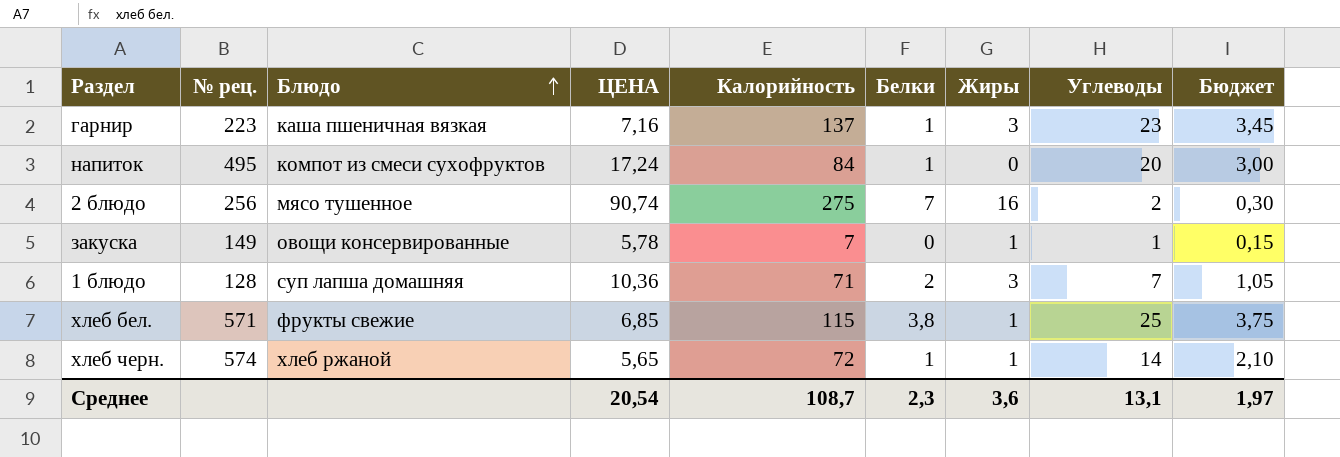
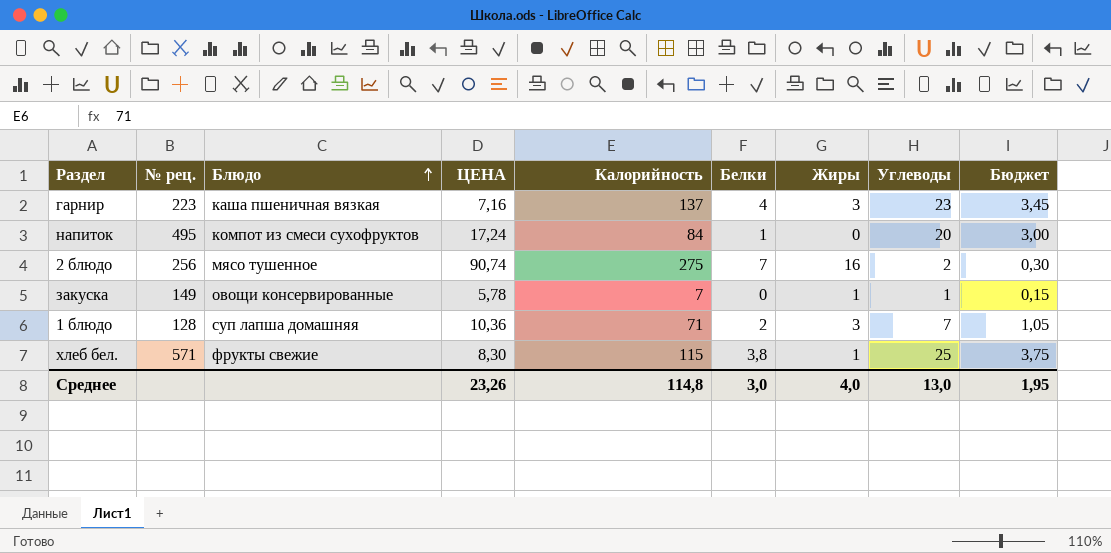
row хлеб черн.: 574 | хлеб ржаной | 5,65 | 72 | 1 | 1 | 14 | 2,10 -> none
гарнир | Белки: 1 -> 4
хлеб бел. | ЦЕНА: 6,85 -> 8,30
Среднее | ЦЕНА: 20,54 -> 23,26
Среднее | Калорийность: 108,7 -> 114,8
Среднее | Белки: 2,3 -> 3,0
Среднее | Жиры: 3,6 -> 4,0
Среднее | Углеводы: 13,1 -> 13,0
Среднее | Бюджет: 1,97 -> 1,95

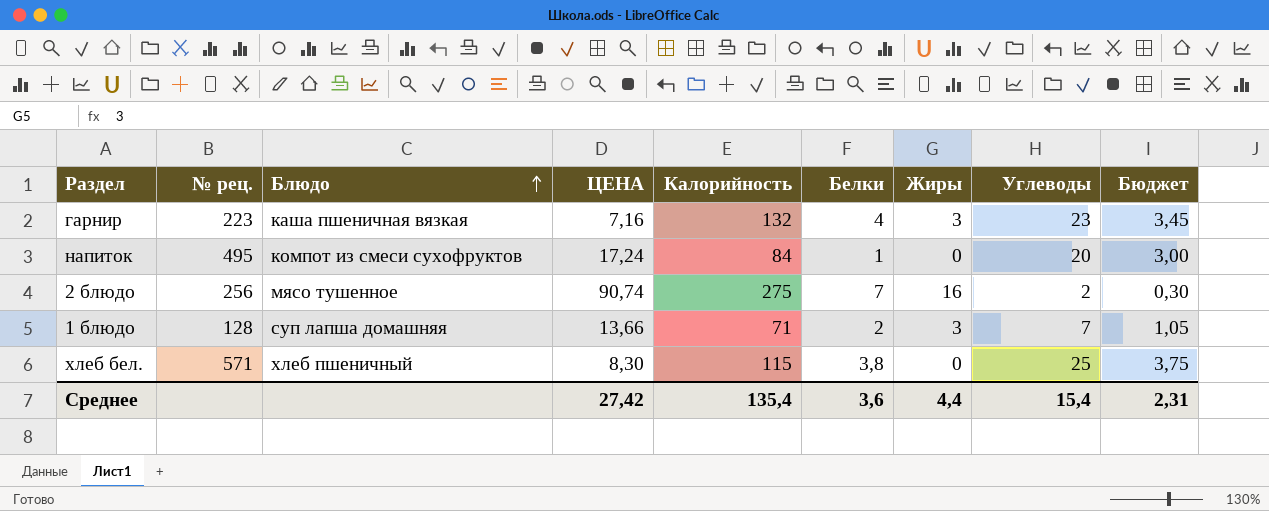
row закуска: 149 | овощи консервированные | 5,78 | 7 | 0 | 1 | 1 | 0,15 -> none
гарнир | Калорийность: 137 -> 132
1 блюдо | ЦЕНА: 10,36 -> 13,66
хлеб бел. | Блюдо: фрукты свежие -> хлеб пшеничный
хлеб бел. | Жиры: 1 -> 0
Среднее | ЦЕНА: 23,26 -> 27,42
Среднее | Калорийность: 114,8 -> 135,4
Среднее | Белки: 3,0 -> 3,6
Среднее | Жиры: 4,0 -> 4,4
Среднее | Углеводы: 13,0 -> 15,4
Среднее | Бюджет: 1,95 -> 2,31

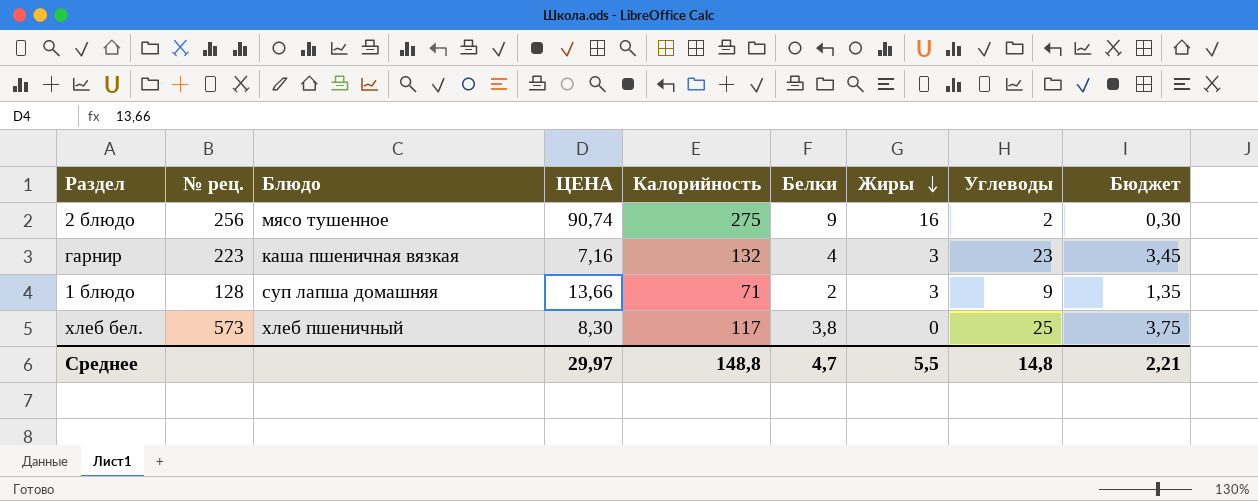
row order: Блюдо ascending -> Жиры descending
row напиток: 495 | компот из смеси сухофруктов | 17,24 | 84 | 1 | 0 | 20 | 3,00 -> none
2 блюдо | Белки: 7 -> 9
1 блюдо | Углеводы: 7 -> 9
1 блюдо | Бюджет: 1,05 -> 1,35
хлеб бел. | № рец.: 571 -> 573
хлеб бел. | Калорийность: 115 -> 117
Среднее | ЦЕНА: 27,42 -> 29,97
Среднее | Калорийность: 135,4 -> 148,8
Среднее | Белки: 3,6 -> 4,7
Среднее | Жиры: 4,4 -> 5,5
Среднее | Углеводы: 15,4 -> 14,8
Среднее | Бюджет: 2,31 -> 2,21

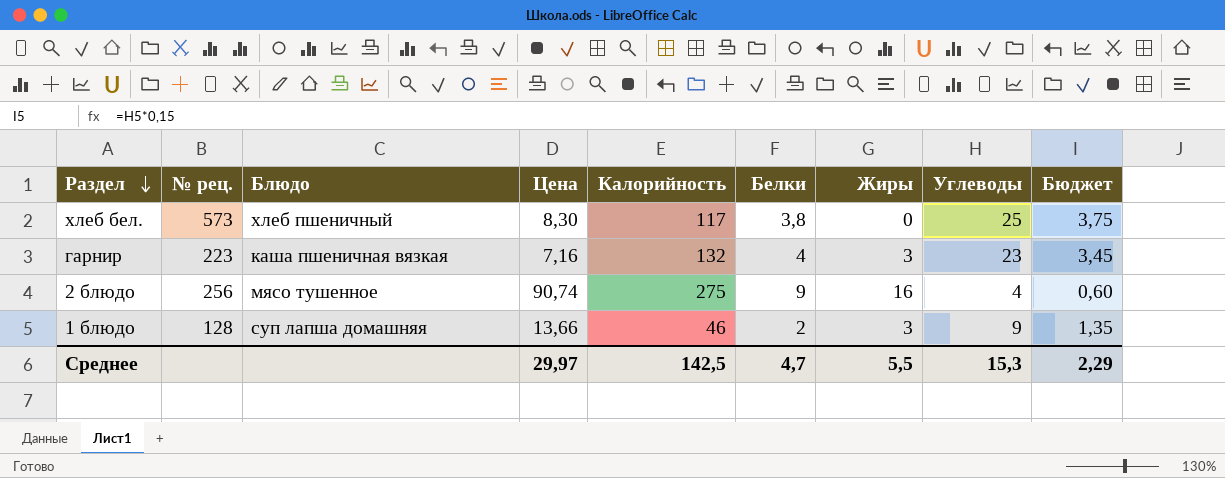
row order: Жиры descending -> Раздел descending
column name: ЦЕНА -> Цена
2 блюдо | Углеводы: 2 -> 4
2 блюдо | Бюджет: 0,30 -> 0,60
1 блюдо | Калорийность: 71 -> 46
Среднее | Калорийность: 148,8 -> 142,5
Среднее | Углеводы: 14,8 -> 15,3
Среднее | Бюджет: 2,21 -> 2,29

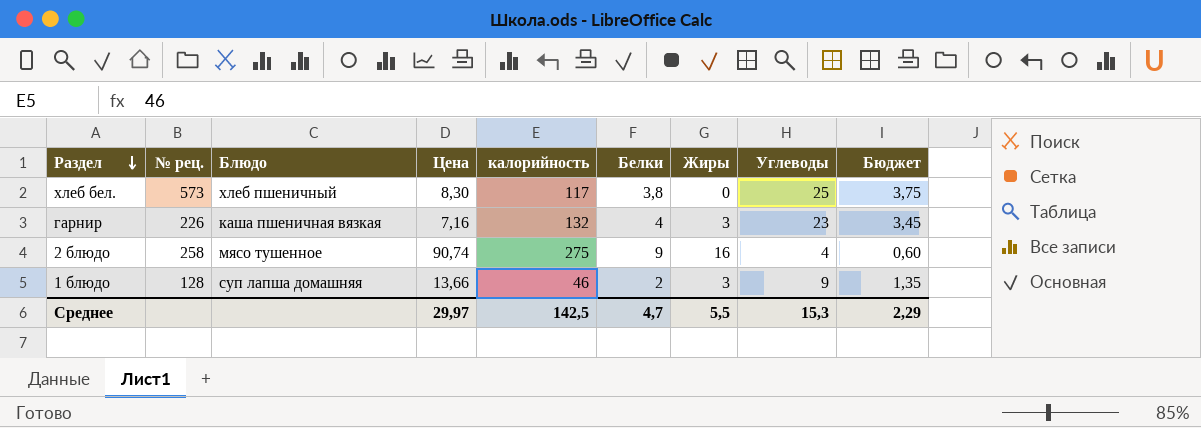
column name: Калорийность -> калорийность
гарнир | № рец.: 223 -> 226
2 блюдо | № рец.: 256 -> 258

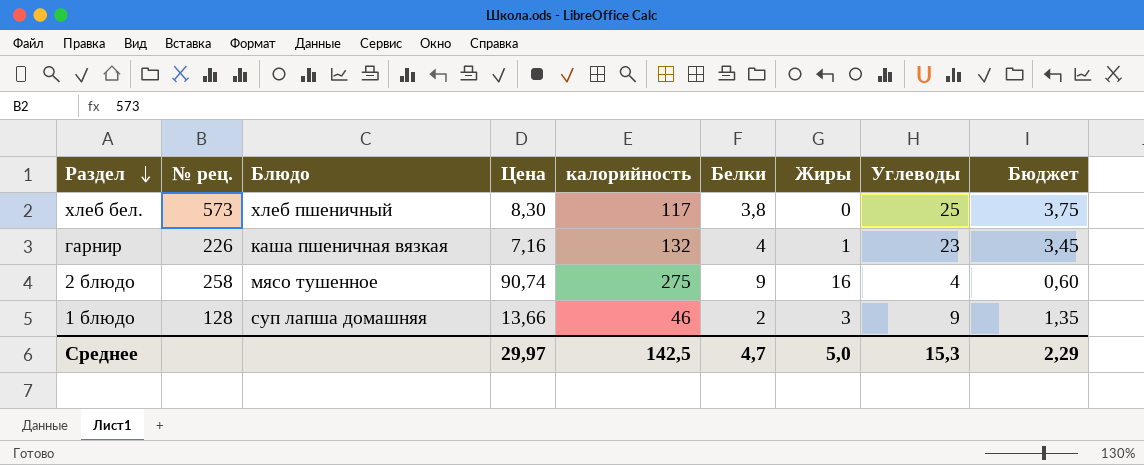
гарнир | Жиры: 3 -> 1
Среднее | Жиры: 5,5 -> 5,0

